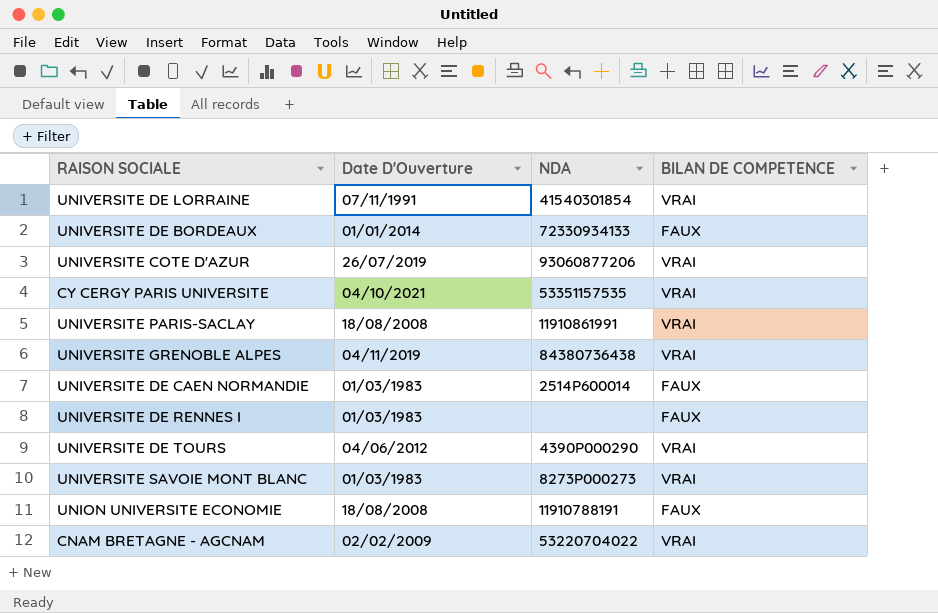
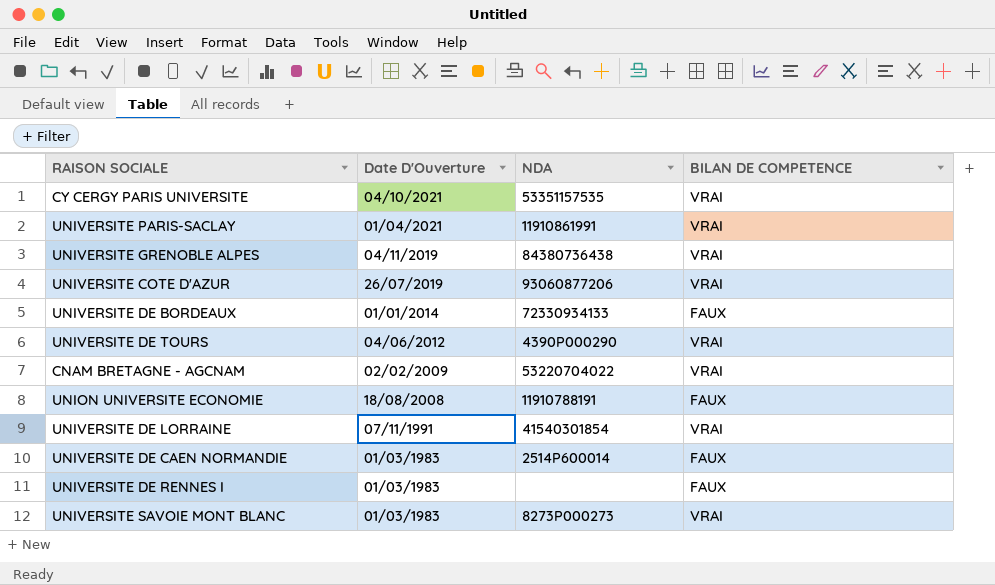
row order: none -> Date D'Ouverture descending
UNIVERSITE PARIS-SACLAY | Date D'Ouverture: 18/08/2008 -> 01/04/2021

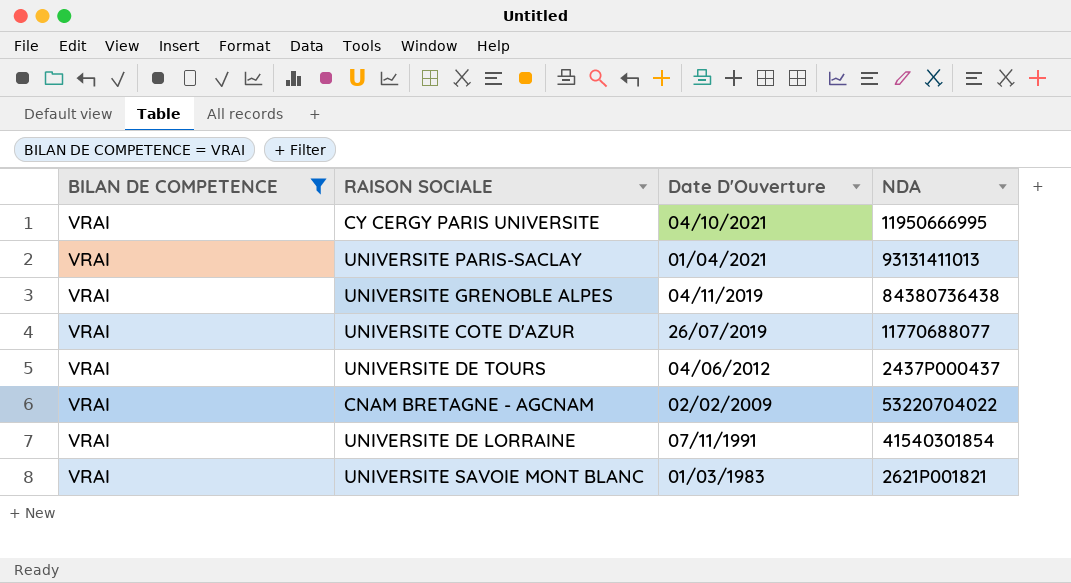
filter: none -> BILAN DE COMPETENCE = VRAI
column BILAN DE COMPETENCE | position: 4 -> 1
CY CERGY PARIS UNIVERSITE | NDA: 53351157535 -> 11950666995
UNIVERSITE PARIS-SACLAY | NDA: 11910861991 -> 93131411013
UNIVERSITE COTE D'AZUR | NDA: 93060877206 -> 11770688077
UNIVERSITE DE TOURS | NDA: 4390P000290 -> 2437P000437
UNIVERSITE SAVOIE MONT BLANC | NDA: 8273P000273 -> 2621P001821

